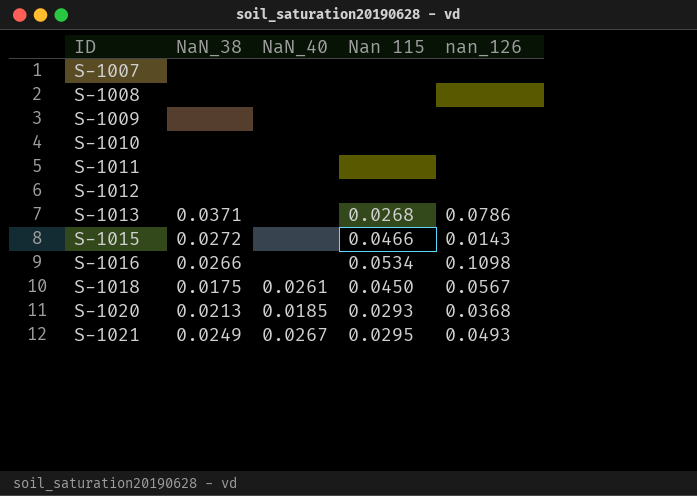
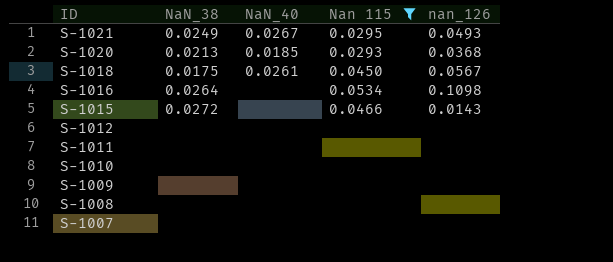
filter: none -> Nan 115 != 0.0268
row order: ID ascending -> ID descending
S-1016 | NaN_38: 0.0266 -> 0.0264

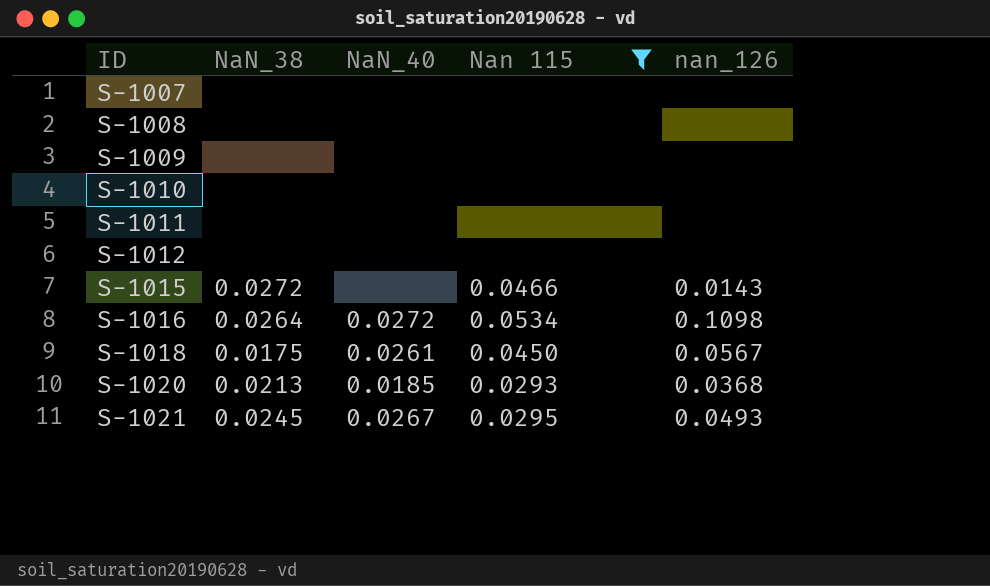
row order: ID descending -> ID ascending
S-1016 | NaN_40: none -> 0.0272
S-1021 | NaN_38: 0.0249 -> 0.0245

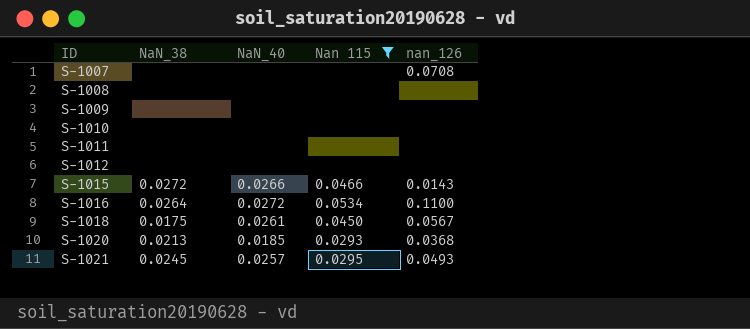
S-1007 | nan_126: none -> 0.0708
S-1015 | NaN_40: none -> 0.0266
S-1016 | nan_126: 0.1098 -> 0.1100
S-1021 | NaN_40: 0.0267 -> 0.0257

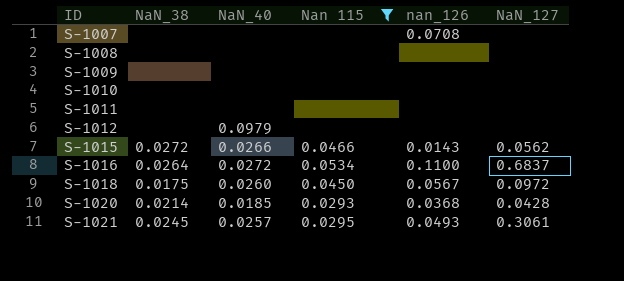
column NaN_127 | position: none -> 6
S-1012 | NaN_40: none -> 0.0979
S-1018 | NaN_40: 0.0261 -> 0.0260
S-1020 | NaN_38: 0.0213 -> 0.0214

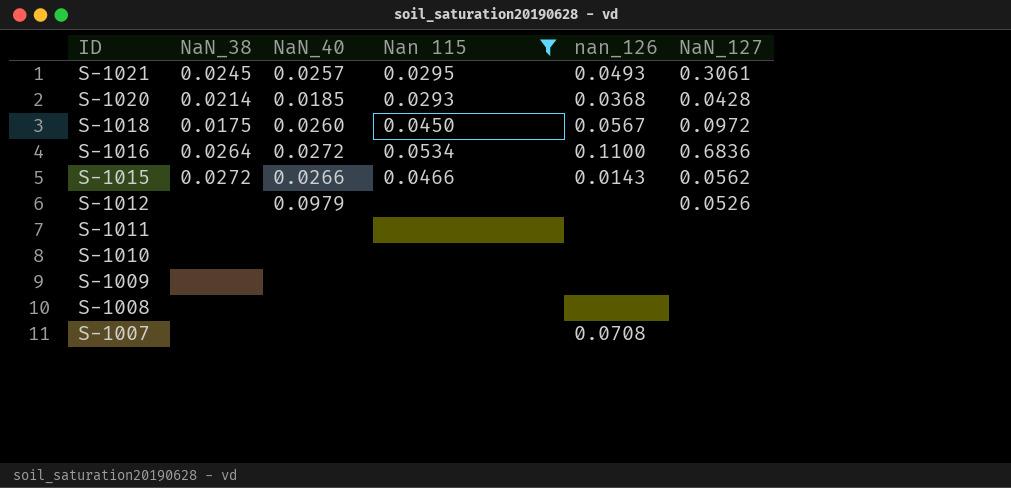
row order: ID ascending -> ID descending
S-1016 | NaN_127: 0.6837 -> 0.6836
S-1012 | NaN_127: none -> 0.0526

